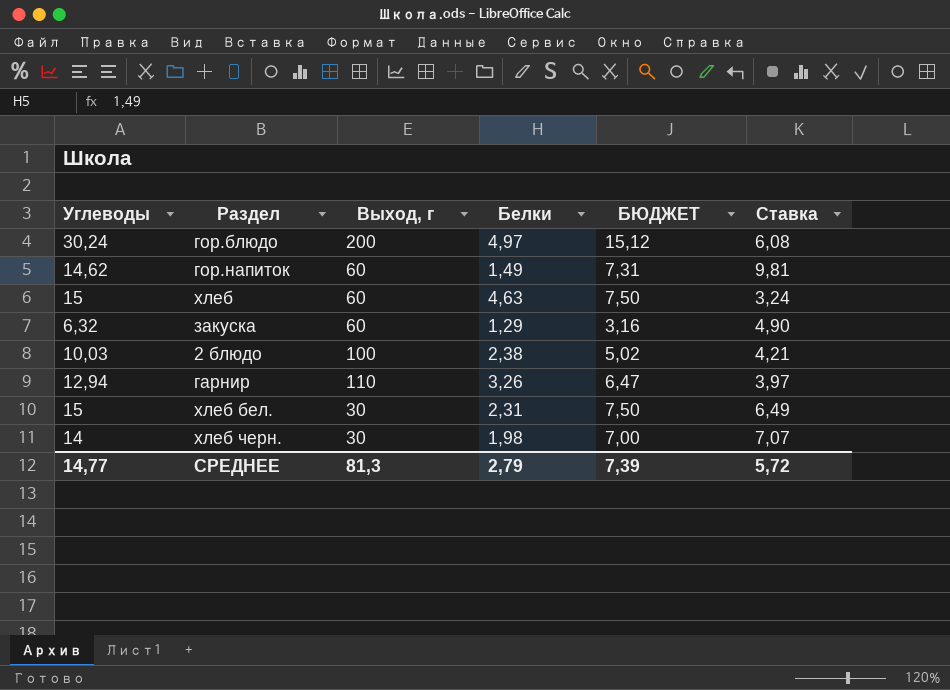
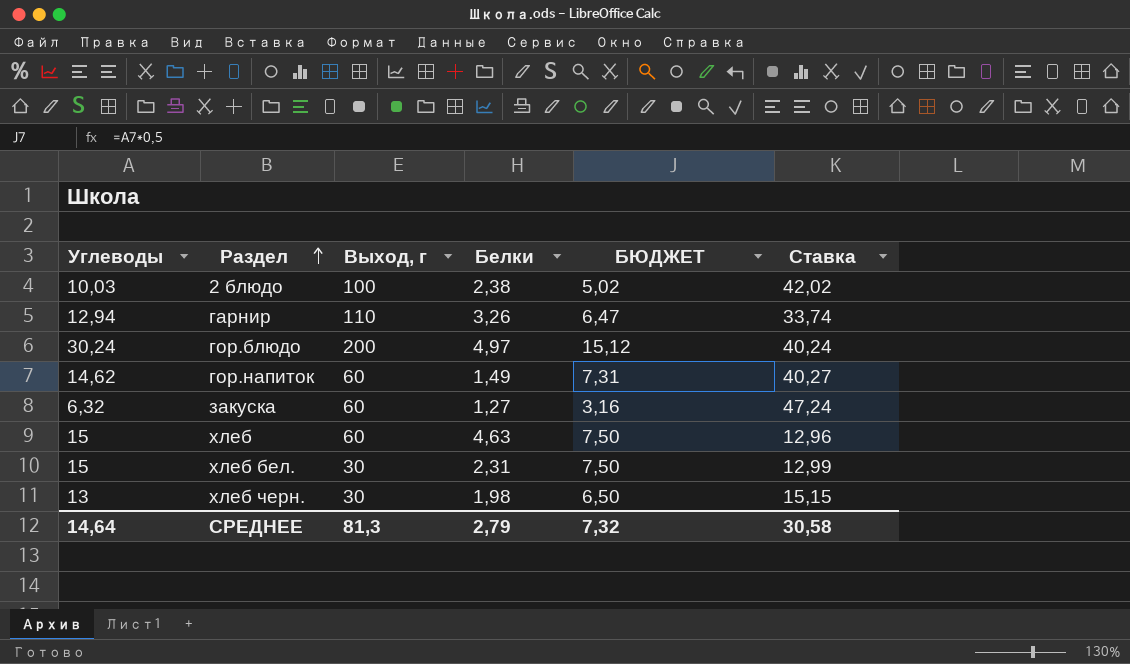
row order: none -> Раздел ascending
column Ставка | formula: [Углеводы] / [Белки] -> [Выход, г] / [Белки]
закуска | Белки: 1,29 -> 1,27
хлеб черн. | Углеводы: 14 -> 13
хлеб черн. | БЮДЖЕТ: 7,00 -> 6,50
СРЕДНЕЕ | Углеводы: 14,77 -> 14,64
СРЕДНЕЕ | БЮДЖЕТ: 7,39 -> 7,32
СРЕДНЕЕ | Ставка: 5,72 -> 30,58

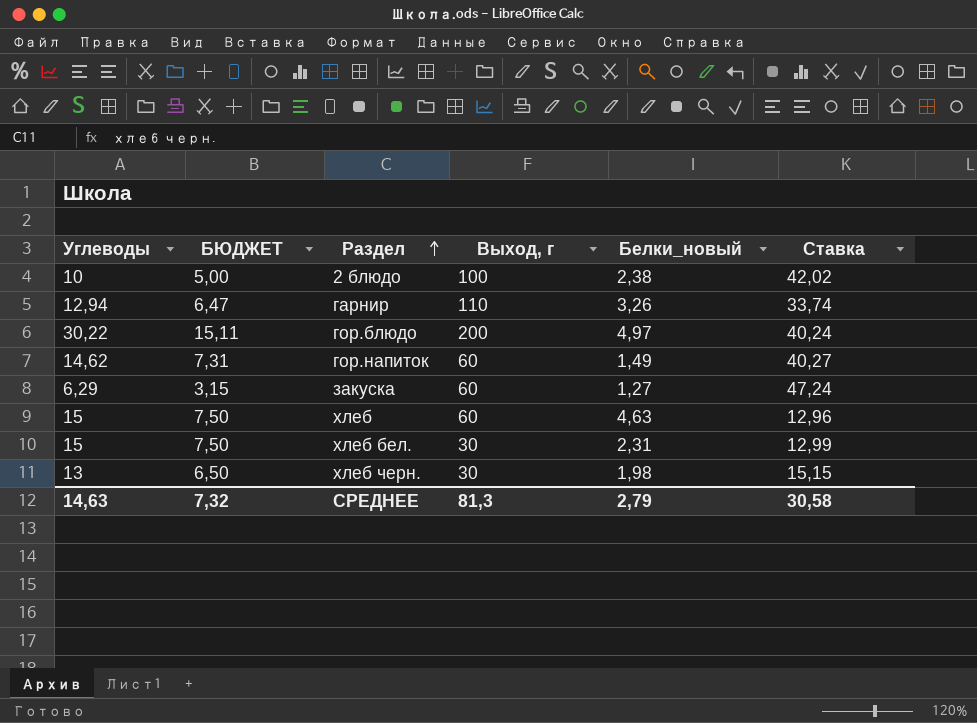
column БЮДЖЕТ | position: 5 -> 2
column name: Белки -> Белки_новый
2 блюдо | Углеводы: 10,03 -> 10
2 блюдо | БЮДЖЕТ: 5,02 -> 5,00
гор.блюдо | Углеводы: 30,24 -> 30,22
гор.блюдо | БЮДЖЕТ: 15,12 -> 15,11
закуска | Углеводы: 6,32 -> 6,29
закуска | БЮДЖЕТ: 3,16 -> 3,15
СРЕДНЕЕ | Углеводы: 14,64 -> 14,63

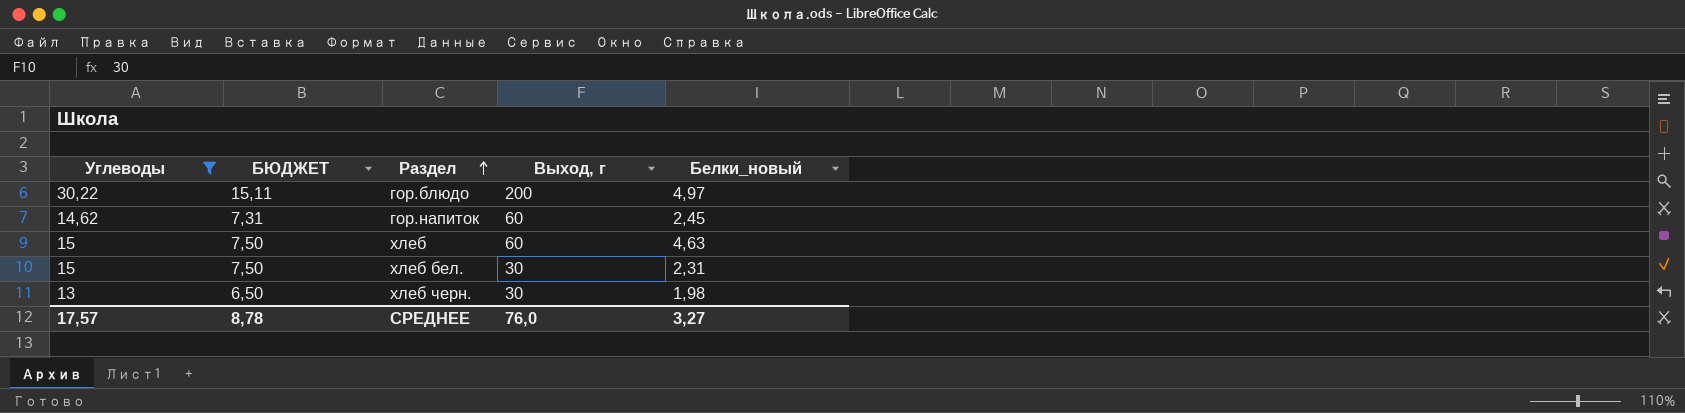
filter: none -> Углеводы >= 13
column Ставка | formula: [Выход, г] / [Белки_новый] -> none
гор.напиток | Белки_новый: 1,49 -> 2,45
СРЕДНЕЕ | Углеводы: 14,63 -> 17,57
СРЕДНЕЕ | БЮДЖЕТ: 7,32 -> 8,78
СРЕДНЕЕ | Выход, г: 81,3 -> 76,0
СРЕДНЕЕ | Белки_новый: 2,79 -> 3,27

